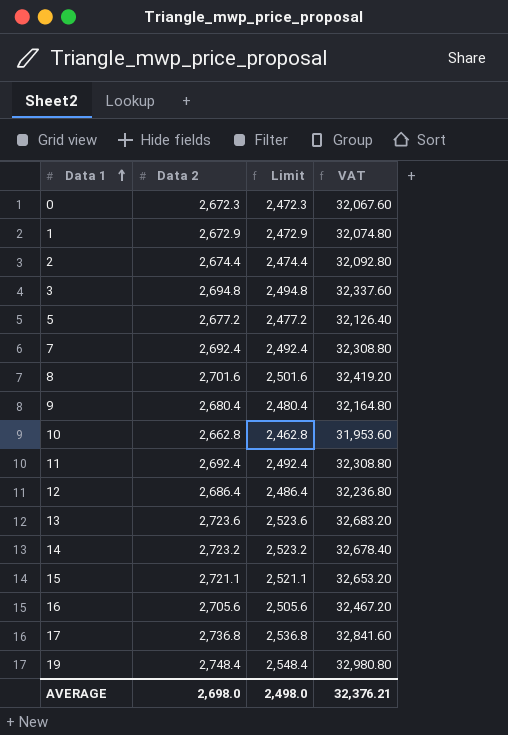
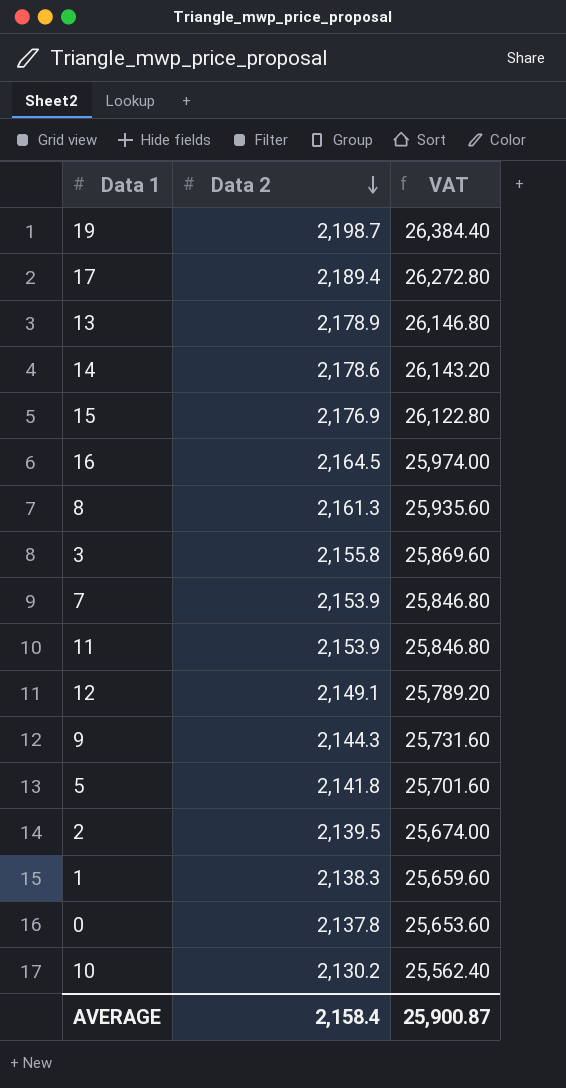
row order: Data 1 ascending -> Data 2 descending
column Limit | formula: [Data 2] - 200 -> none
19 | Data 2: 2,748.4 -> 2,198.7
19 | VAT: 32,980.80 -> 26,384.40
17 | Data 2: 2,736.8 -> 2,189.4
17 | VAT: 32,841.60 -> 26,272.80
13 | Data 2: 2,723.6 -> 2,178.9
13 | VAT: 32,683.20 -> 26,146.80
14 | Data 2: 2,723.2 -> 2,178.6
14 | VAT: 32,678.40 -> 26,143.20
15 | Data 2: 2,721.1 -> 2,176.9
15 | VAT: 32,653.20 -> 26,122.80
16 | Data 2: 2,705.6 -> 2,164.5
16 | VAT: 32,467.20 -> 25,974.00
8 | Data 2: 2,701.6 -> 2,161.3
8 | VAT: 32,419.20 -> 25,935.60
3 | Data 2: 2,694.8 -> 2,155.8
3 | VAT: 32,337.60 -> 25,869.60
7 | Data 2: 2,692.4 -> 2,153.9
7 | VAT: 32,308.80 -> 25,846.80
11 | Data 2: 2,692.4 -> 2,153.9
11 | VAT: 32,308.80 -> 25,846.80
12 | Data 2: 2,686.4 -> 2,149.1
12 | VAT: 32,236.80 -> 25,789.20
9 | Data 2: 2,680.4 -> 2,144.3
9 | VAT: 32,164.80 -> 25,731.60
5 | Data 2: 2,677.2 -> 2,141.8
5 | VAT: 32,126.40 -> 25,701.60
2 | Data 2: 2,674.4 -> 2,139.5
2 | VAT: 32,092.80 -> 25,674.00
1 | Data 2: 2,672.9 -> 2,138.3
1 | VAT: 32,074.80 -> 25,659.60
0 | Data 2: 2,672.3 -> 2,137.8
0 | VAT: 32,067.60 -> 25,653.60
10 | Data 2: 2,662.8 -> 2,130.2
10 | VAT: 31,953.60 -> 25,562.40
AVERAGE | Data 2: 2,698.0 -> 2,158.4
AVERAGE | VAT: 32,376.21 -> 25,900.87

